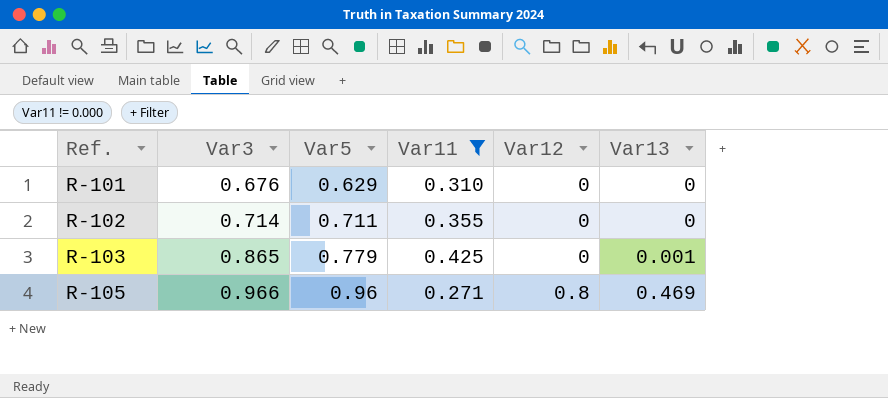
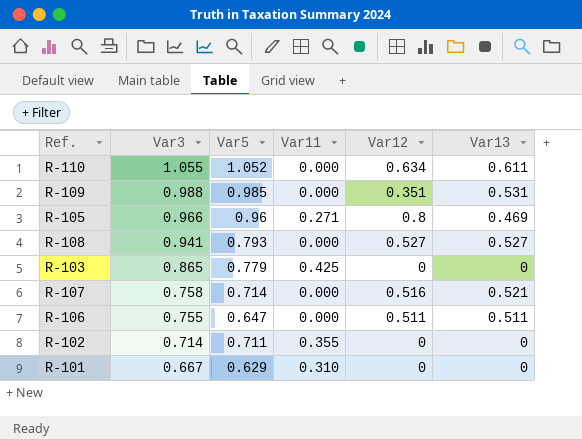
filter: Var11 != 0.000 -> none
row order: Ref. ascending -> Var3 descending
R-103 | Var13: 0.001 -> 0
R-101 | Var3: 0.676 -> 0.667

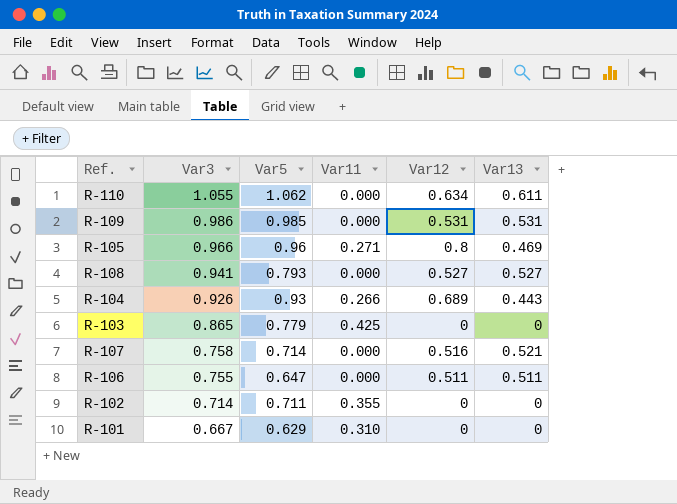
R-110 | Var5: 1.052 -> 1.062
R-109 | Var3: 0.988 -> 0.986
R-109 | Var12: 0.351 -> 0.531
row R-104: none -> 0.926 | 0.93 | 0.266 | 0.689 | 0.443

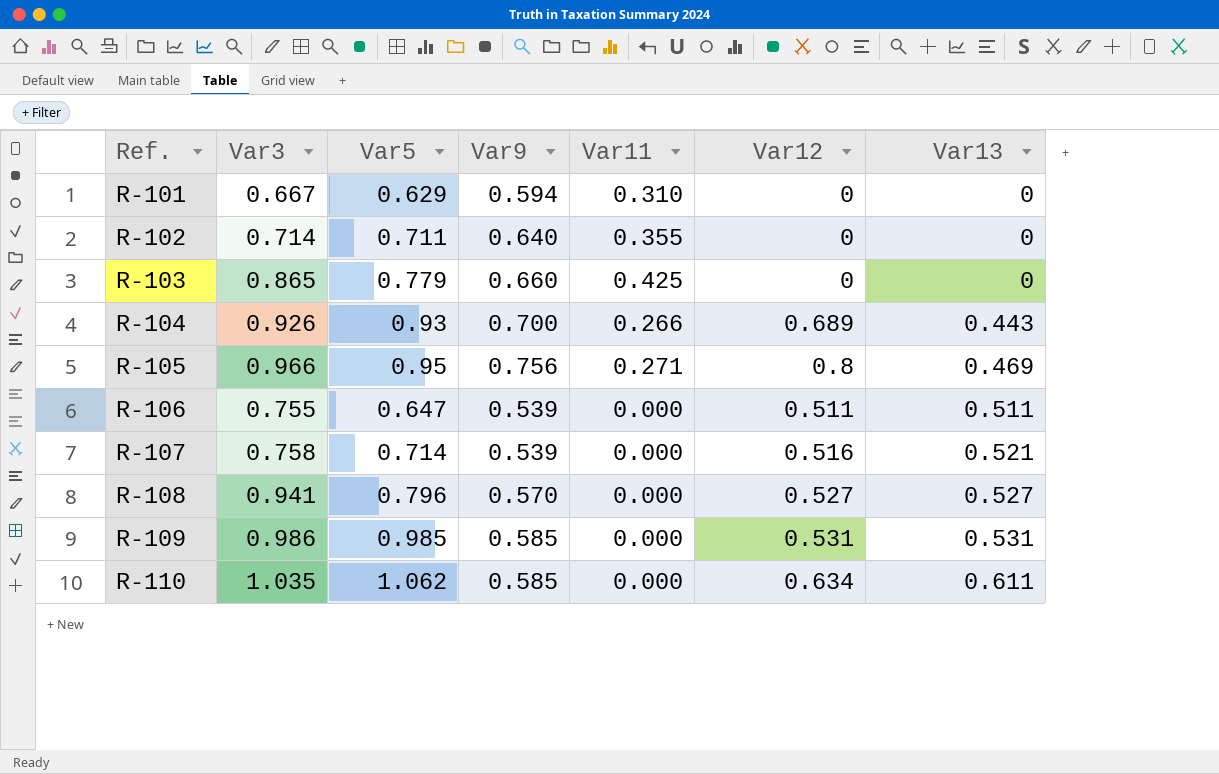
row order: Var3 descending -> Ref. ascending
column Var9 | position: none -> 4
R-105 | Var5: 0.96 -> 0.95
R-108 | Var5: 0.793 -> 0.796
R-110 | Var3: 1.055 -> 1.035

